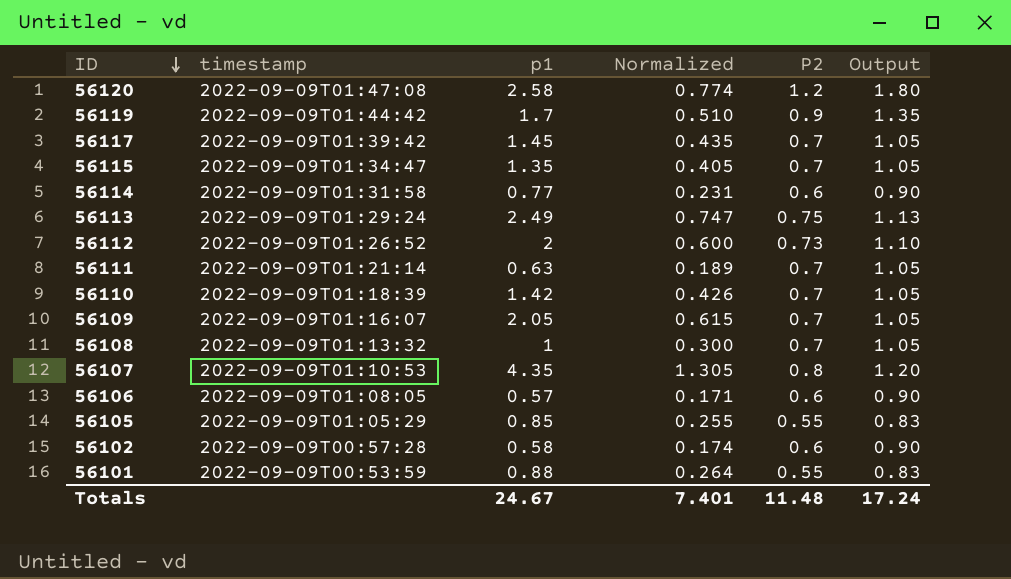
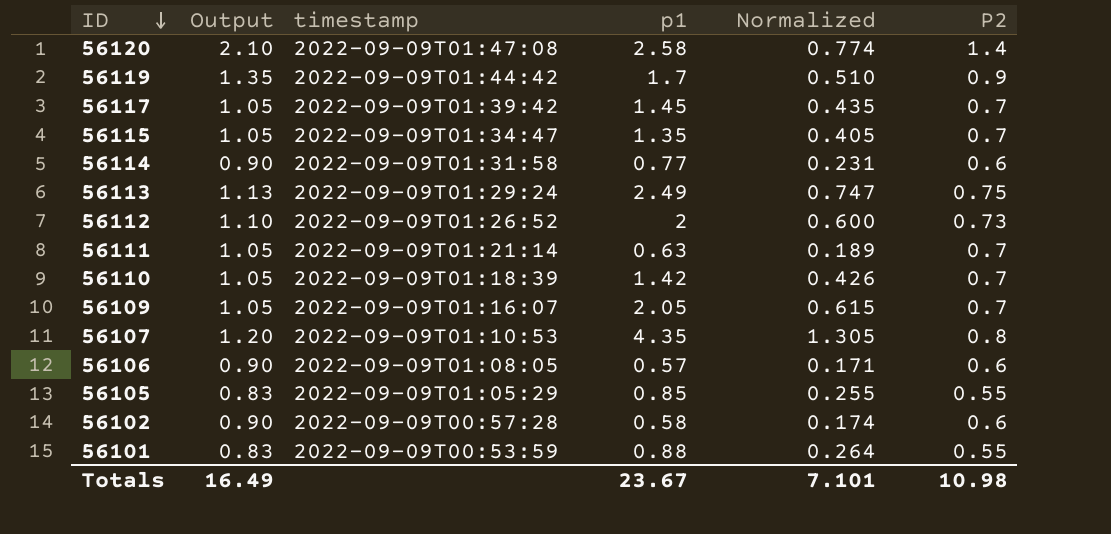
column Output | position: 6 -> 2
row 56108: 2022-09-09T01:13:32 | 1 | 0.300 | 0.7 | 1.05 -> none
56120 | Output: 1.80 -> 2.10
56120 | P2: 1.2 -> 1.4
Totals | Output: 17.24 -> 16.49
Totals | p1: 24.67 -> 23.67
Totals | Normalized: 7.401 -> 7.101
Totals | P2: 11.48 -> 10.98

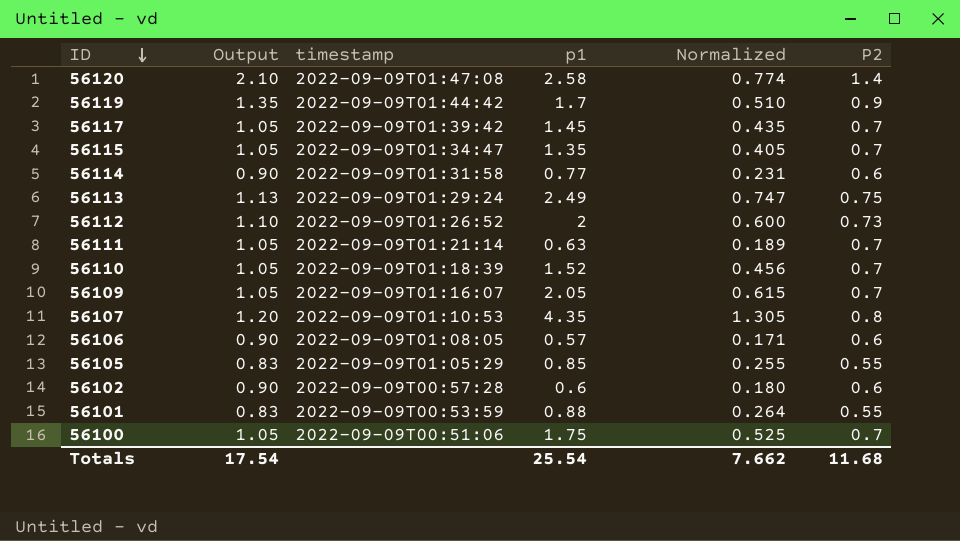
56110 | p1: 1.42 -> 1.52
56110 | Normalized: 0.426 -> 0.456
56102 | p1: 0.58 -> 0.6
56102 | Normalized: 0.174 -> 0.180
row 56100: none -> 1.05 | 2022-09-09T00:51:06 | 1.75 | 0.525 | 0.7
Totals | Output: 16.49 -> 17.54
Totals | p1: 23.67 -> 25.54
Totals | Normalized: 7.101 -> 7.662
Totals | P2: 10.98 -> 11.68

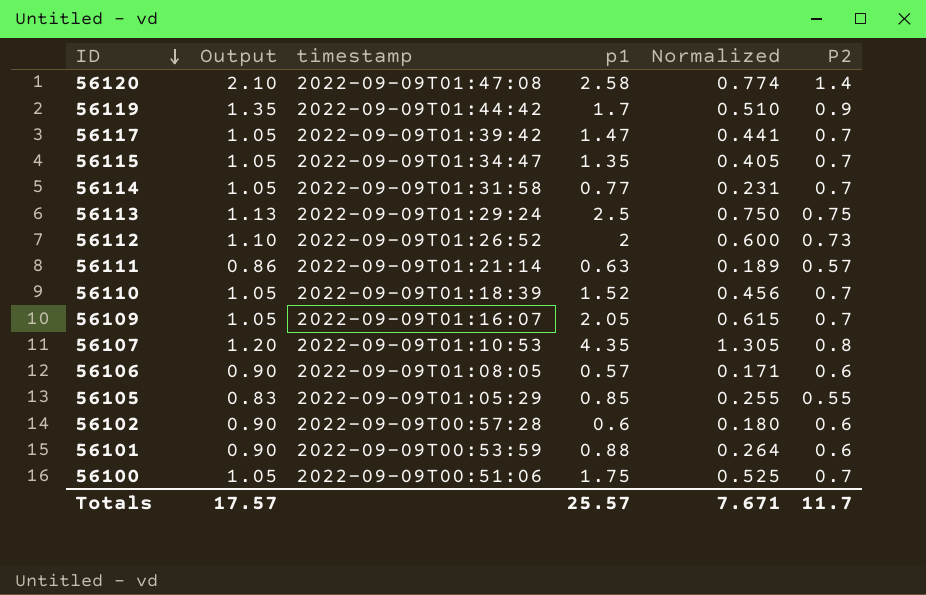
56117 | p1: 1.45 -> 1.47
56117 | Normalized: 0.435 -> 0.441
56114 | Output: 0.90 -> 1.05
56114 | P2: 0.6 -> 0.7
56113 | p1: 2.49 -> 2.5
56113 | Normalized: 0.747 -> 0.750
56111 | Output: 1.05 -> 0.86
56111 | P2: 0.7 -> 0.57
56101 | Output: 0.83 -> 0.90
56101 | P2: 0.55 -> 0.6
Totals | Output: 17.54 -> 17.57
Totals | p1: 25.54 -> 25.57
Totals | Normalized: 7.662 -> 7.671
Totals | P2: 11.68 -> 11.7

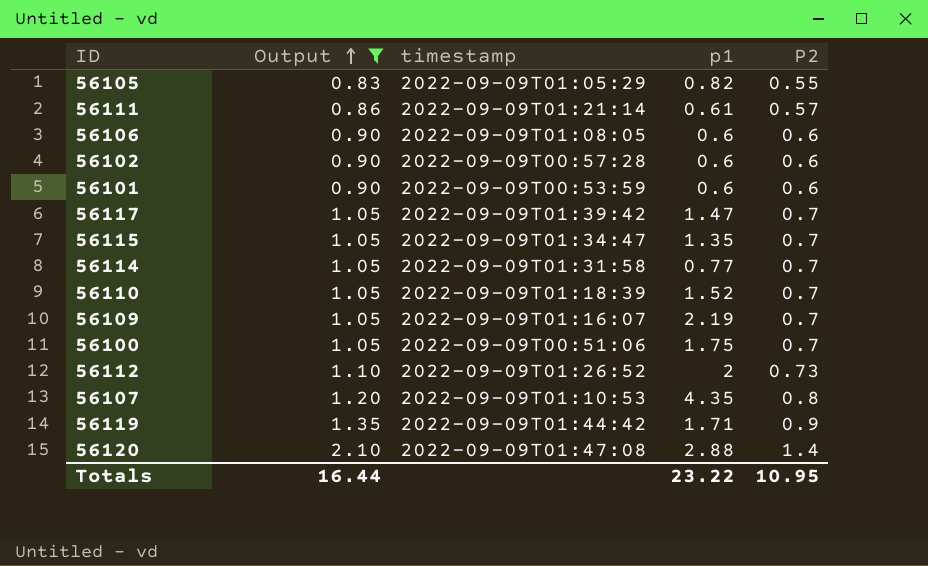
filter: none -> Output != 1.13
row order: ID descending -> Output ascending
column Normalized | formula: [p1] * 0.3 -> none
56105 | p1: 0.85 -> 0.82
56111 | p1: 0.63 -> 0.61
56106 | p1: 0.57 -> 0.6
56101 | p1: 0.88 -> 0.6
56109 | p1: 2.05 -> 2.19
56119 | p1: 1.7 -> 1.71
56120 | p1: 2.58 -> 2.88
Totals | Output: 17.57 -> 16.44
Totals | p1: 25.57 -> 23.22
Totals | P2: 11.7 -> 10.95

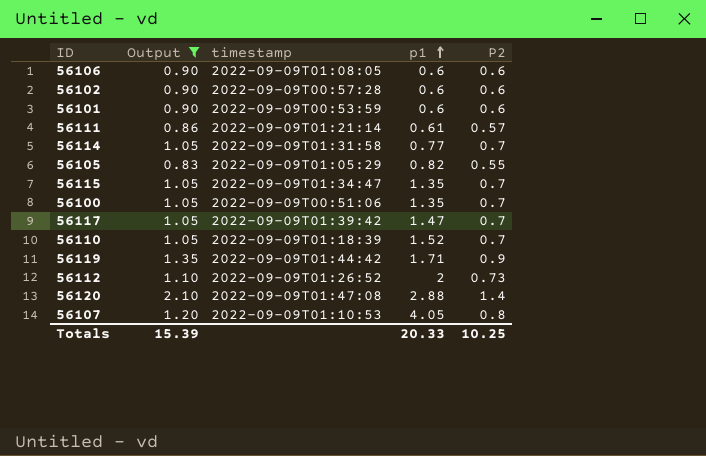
row order: Output ascending -> p1 ascending
row 56109: 1.05 | 2022-09-09T01:16:07 | 2.19 | 0.7 -> none
56100 | p1: 1.75 -> 1.35
56107 | p1: 4.35 -> 4.05
Totals | Output: 16.44 -> 15.39
Totals | p1: 23.22 -> 20.33
Totals | P2: 10.95 -> 10.25

